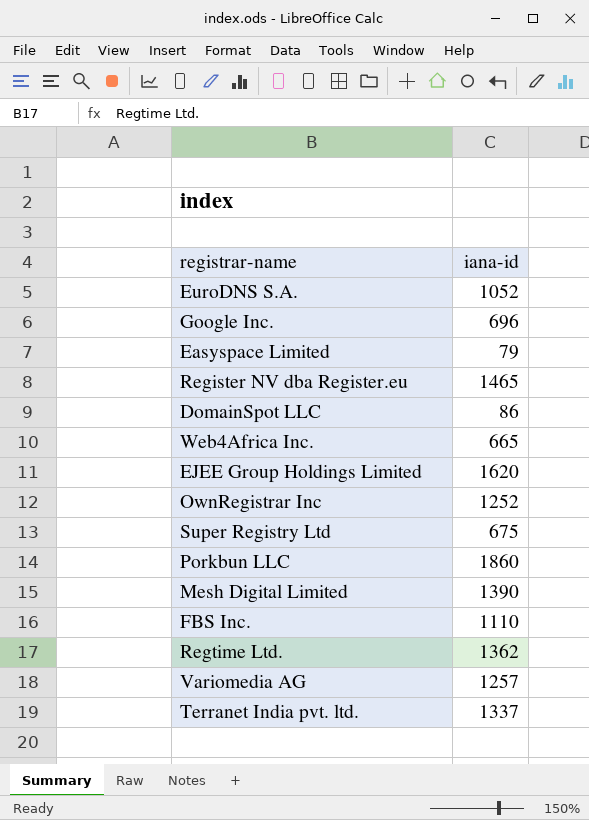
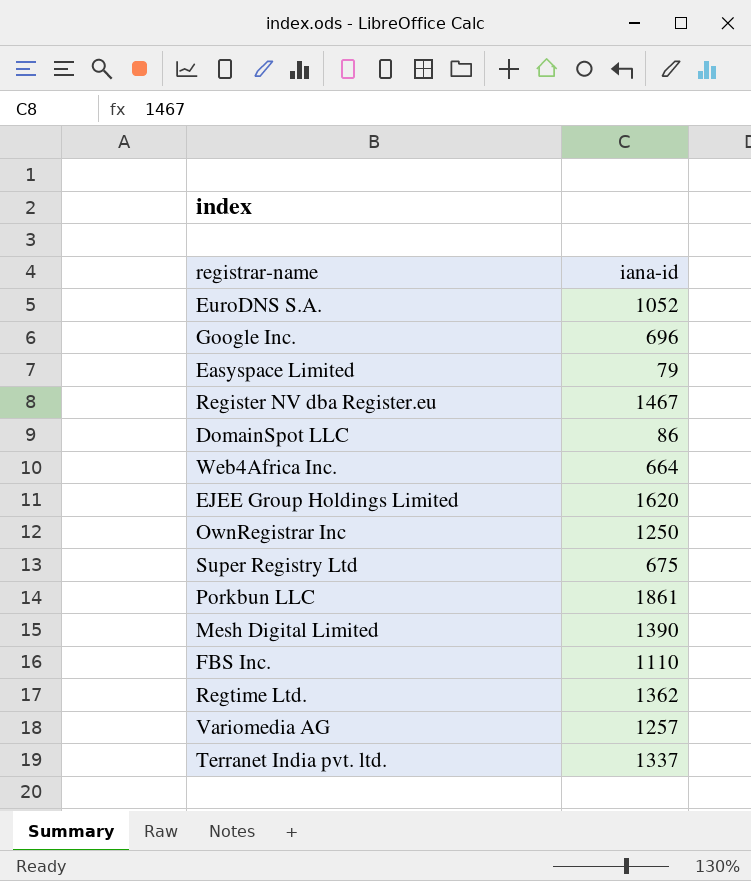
Register NV dba Register.eu | iana-id: 1465 -> 1467
Web4Africa Inc. | iana-id: 665 -> 664
OwnRegistrar Inc | iana-id: 1252 -> 1250
Porkbun LLC | iana-id: 1860 -> 1861

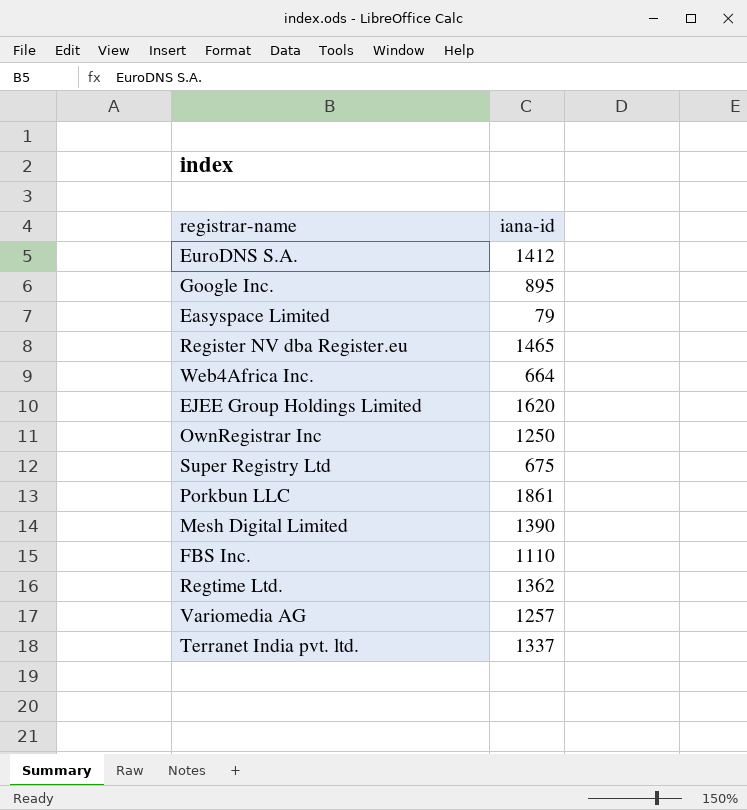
row DomainSpot LLC: 86 -> none
EuroDNS S.A. | iana-id: 1052 -> 1412
Google Inc. | iana-id: 696 -> 895
Register NV dba Register.eu | iana-id: 1467 -> 1465

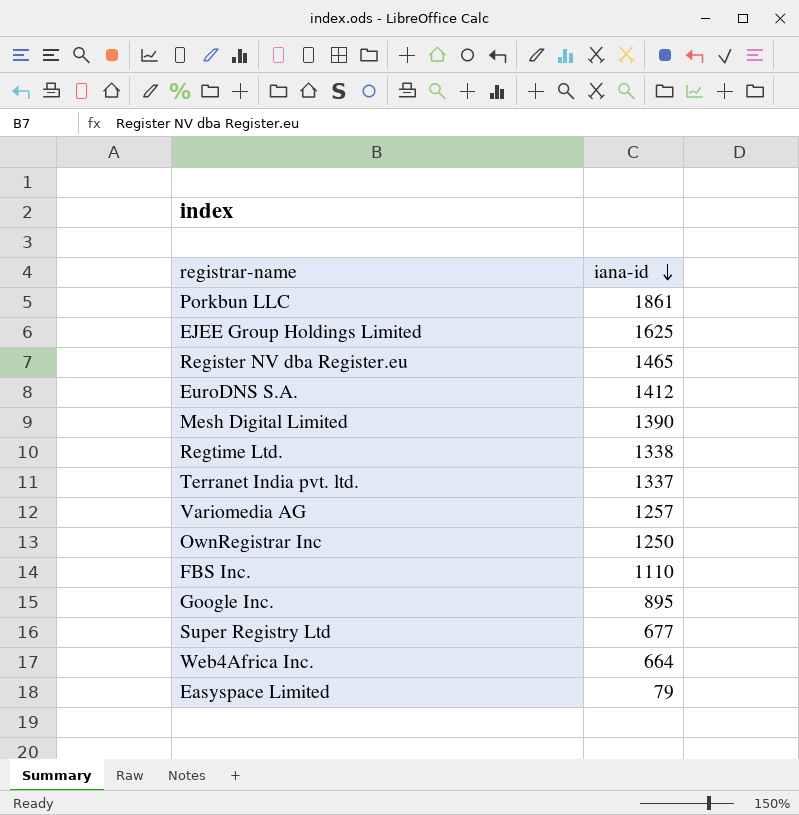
row order: none -> iana-id descending
EJEE Group Holdings Limited | iana-id: 1620 -> 1625
Regtime Ltd. | iana-id: 1362 -> 1338
Super Registry Ltd | iana-id: 675 -> 677

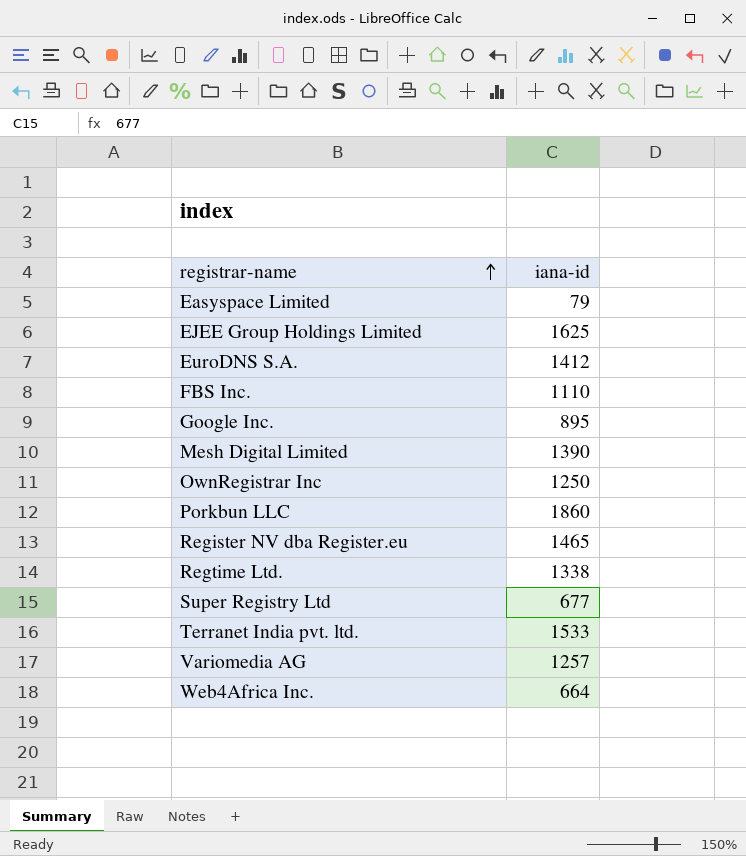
row order: iana-id descending -> registrar-name ascending
Porkbun LLC | iana-id: 1861 -> 1860
Terranet India pvt. ltd. | iana-id: 1337 -> 1533

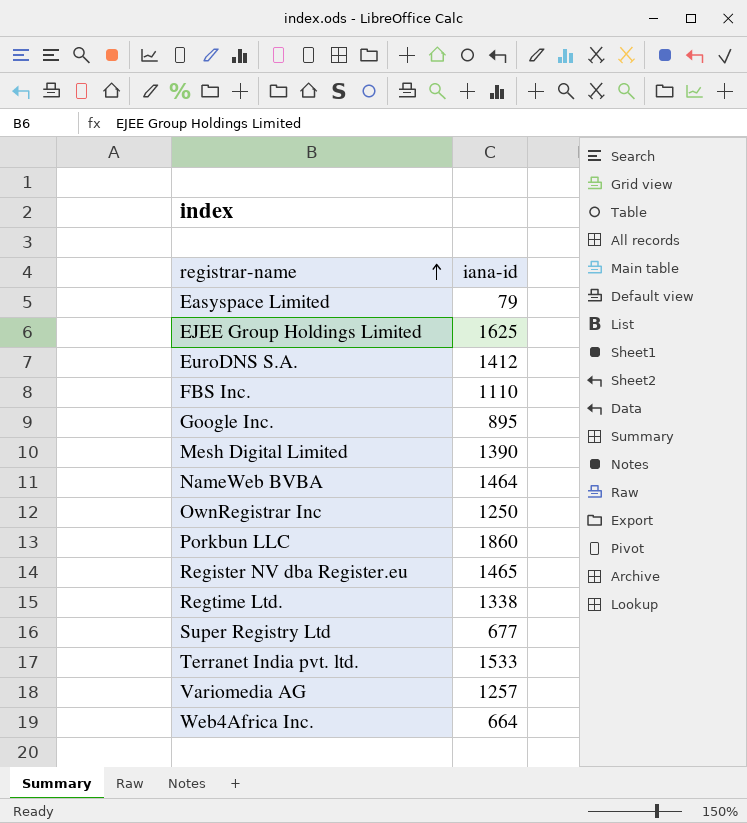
row NameWeb BVBA: none -> 1464

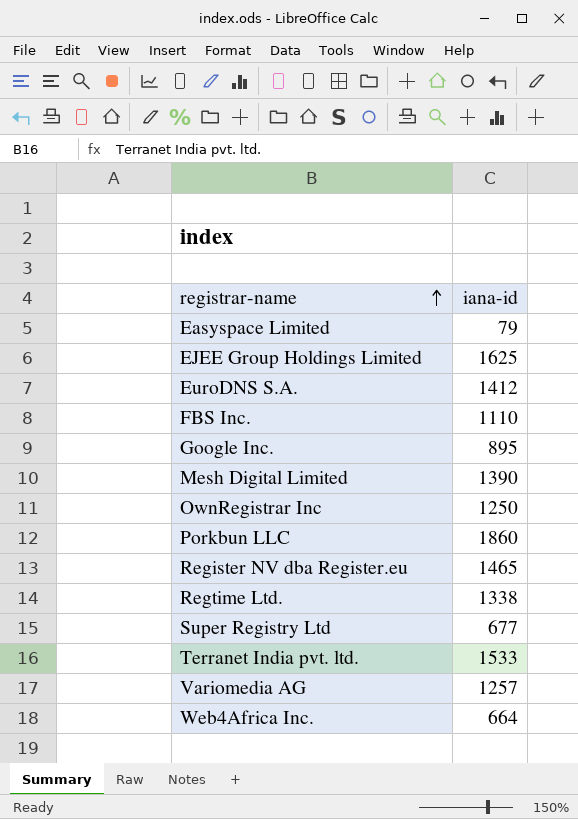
row NameWeb BVBA: 1464 -> none

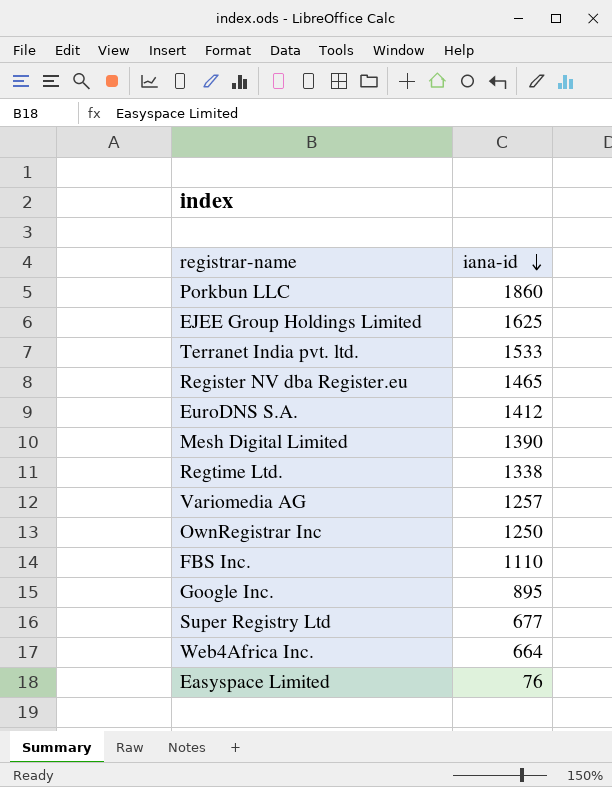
row order: registrar-name ascending -> iana-id descending
Easyspace Limited | iana-id: 79 -> 76

